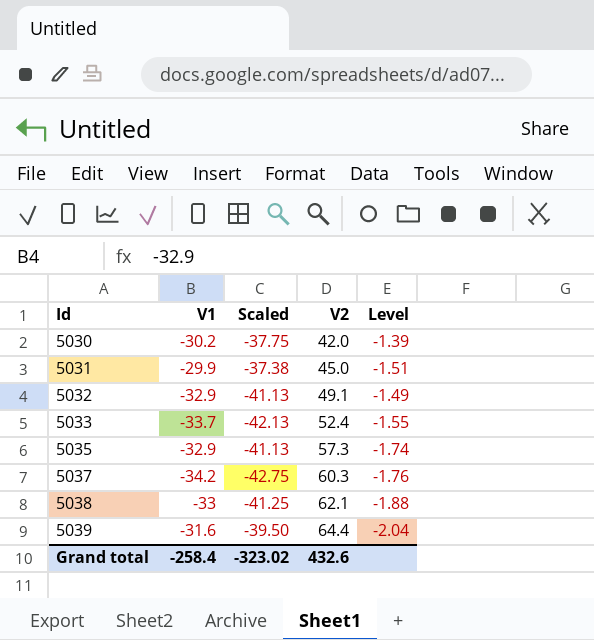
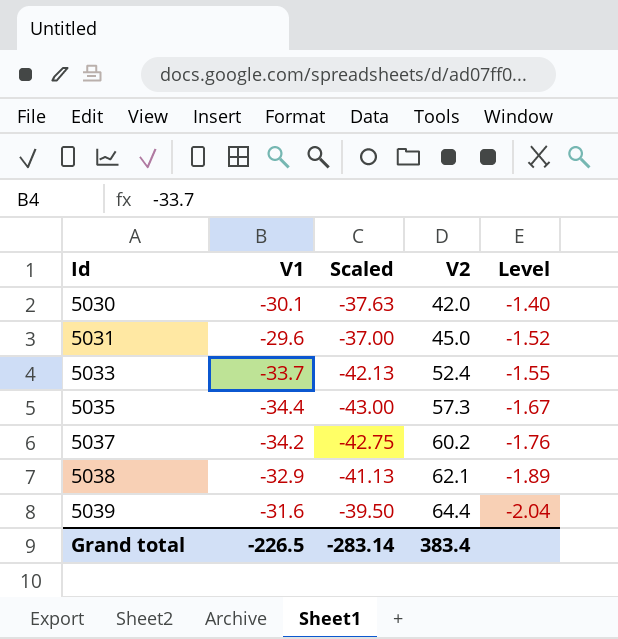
row 5032: -32.9 | -41.13 | 49.1 | -1.49 -> none
5030 | V1: -30.2 -> -30.1
5030 | Scaled: -37.75 -> -37.63
5030 | Level: -1.39 -> -1.40
5031 | V1: -29.9 -> -29.6
5031 | Scaled: -37.38 -> -37.00
5031 | Level: -1.51 -> -1.52
5035 | V1: -32.9 -> -34.4
5035 | Scaled: -41.13 -> -43.00
5035 | Level: -1.74 -> -1.67
5037 | V2: 60.3 -> 60.2
5038 | V1: -33 -> -32.9
5038 | Scaled: -41.25 -> -41.13
5038 | Level: -1.88 -> -1.89
Grand total | V1: -258.4 -> -226.5
Grand total | Scaled: -323.02 -> -283.14
Grand total | V2: 432.6 -> 383.4

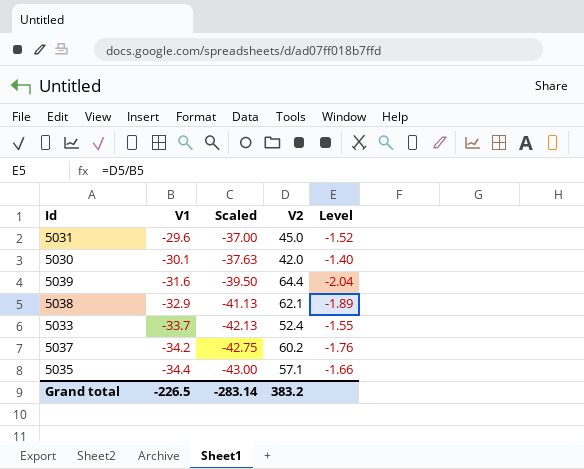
row order: Id ascending -> V1 descending
5035 | V2: 57.3 -> 57.1
5035 | Level: -1.67 -> -1.66
Grand total | V2: 383.4 -> 383.2

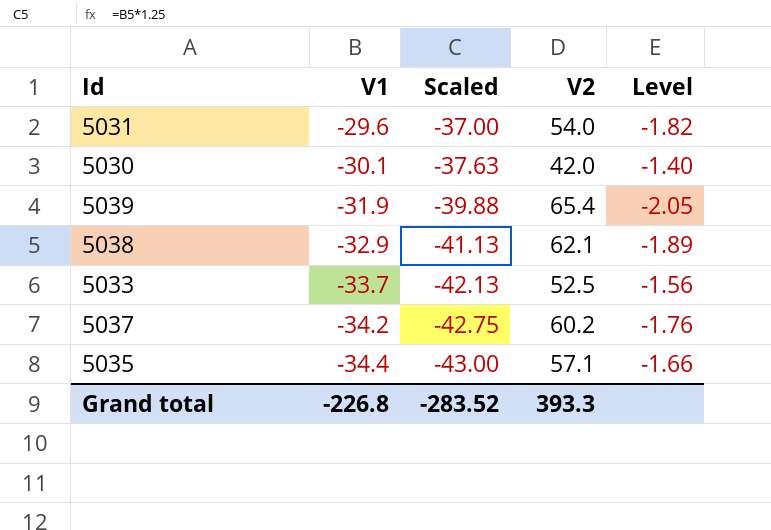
5031 | V2: 45.0 -> 54.0
5031 | Level: -1.52 -> -1.82
5039 | V1: -31.6 -> -31.9
5039 | Scaled: -39.50 -> -39.88
5039 | V2: 64.4 -> 65.4
5039 | Level: -2.04 -> -2.05
5033 | V2: 52.4 -> 52.5
5033 | Level: -1.55 -> -1.56
Grand total | V1: -226.5 -> -226.8
Grand total | Scaled: -283.14 -> -283.52
Grand total | V2: 383.2 -> 393.3

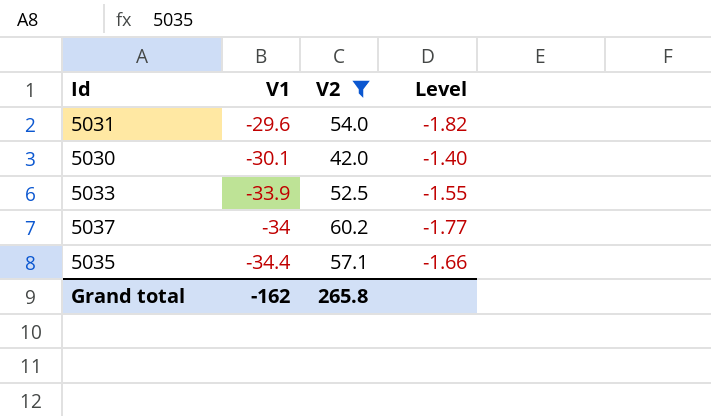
filter: none -> V2 <= 60.2
column Scaled | formula: [V1] * 1.25 -> none
5033 | V1: -33.7 -> -33.9
5033 | Level: -1.56 -> -1.55
5037 | V1: -34.2 -> -34
5037 | Level: -1.76 -> -1.77
Grand total | V1: -226.8 -> -162
Grand total | V2: 393.3 -> 265.8

